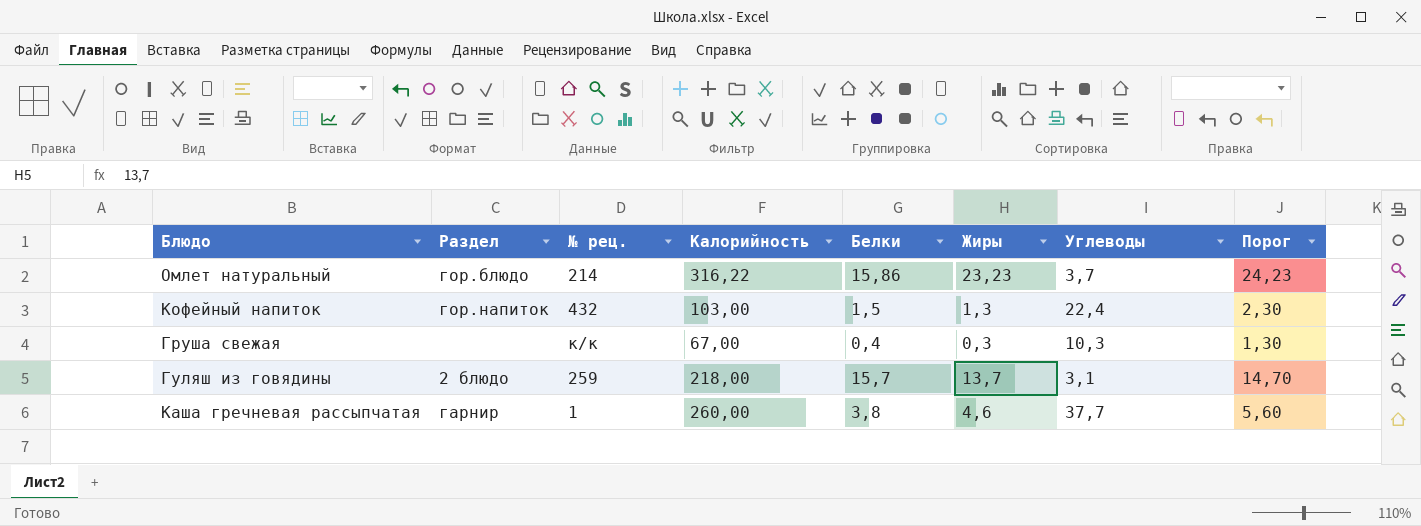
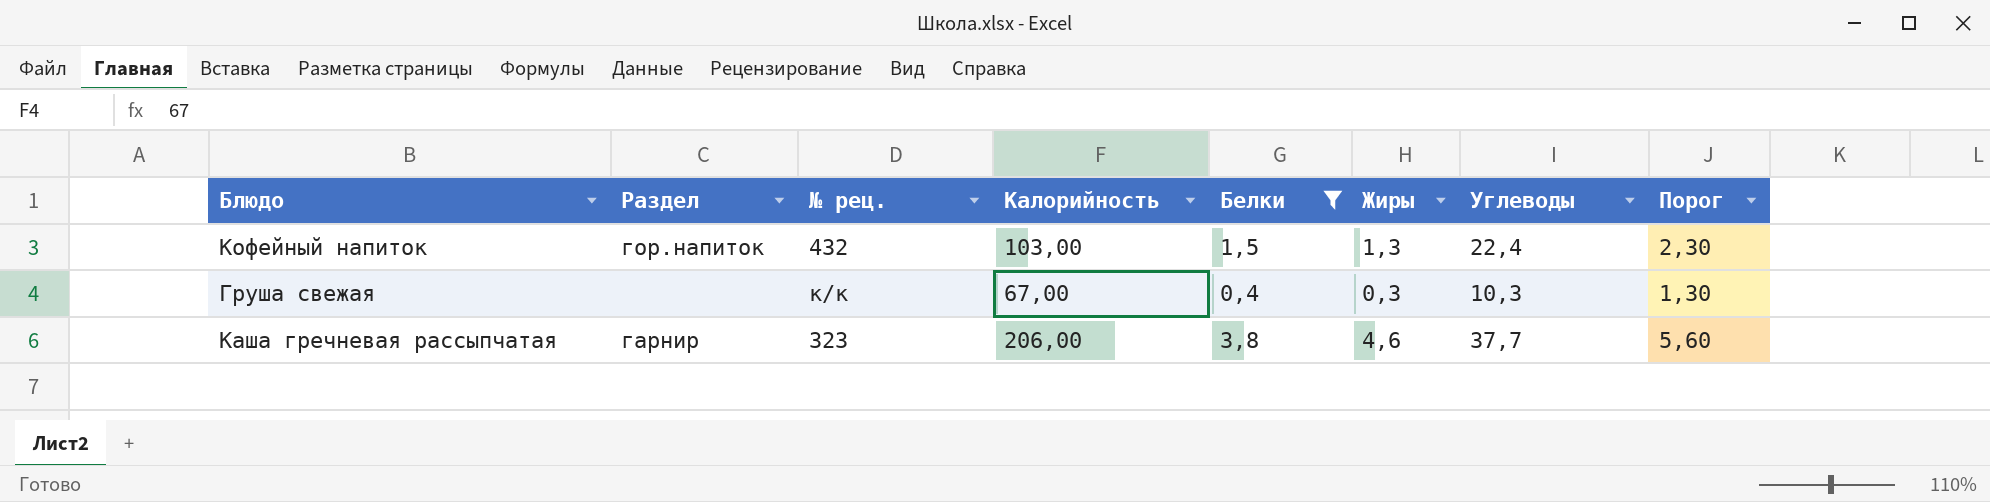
filter: none -> Белки <= 3,8
Каша гречневая рассыпчатая | № рец.: 1 -> 323
Каша гречневая рассыпчатая | Калорийность: 260,00 -> 206,00

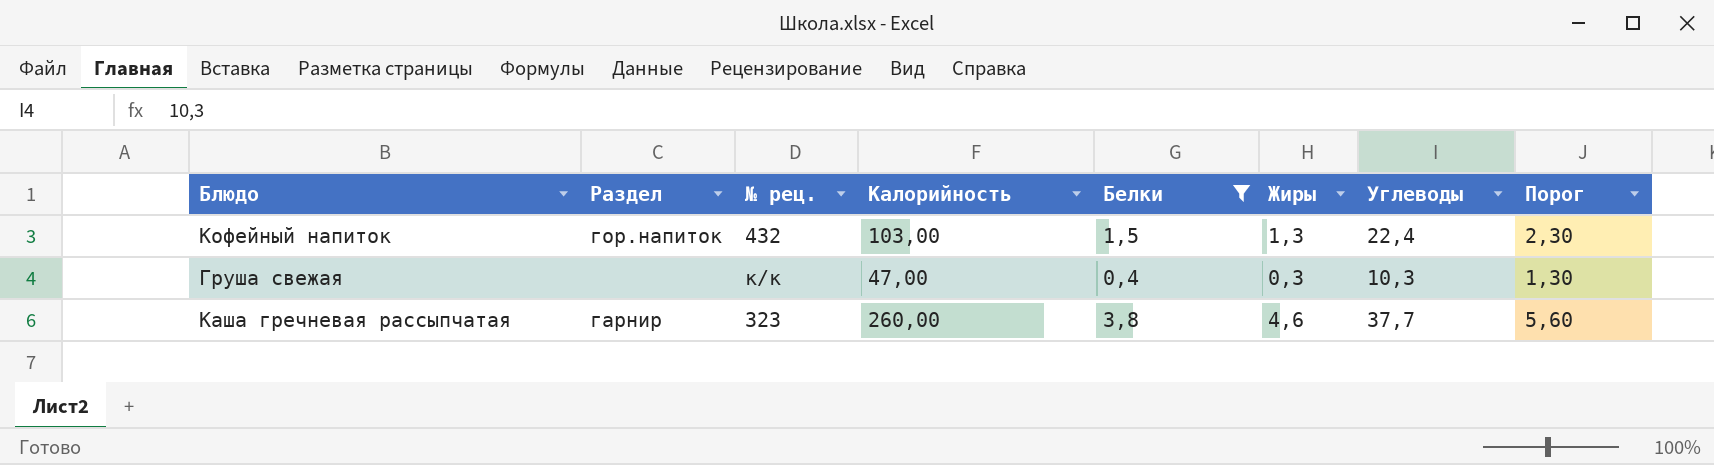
Груша свежая | Калорийность: 67,00 -> 47,00
Каша гречневая рассыпчатая | Калорийность: 206,00 -> 260,00

